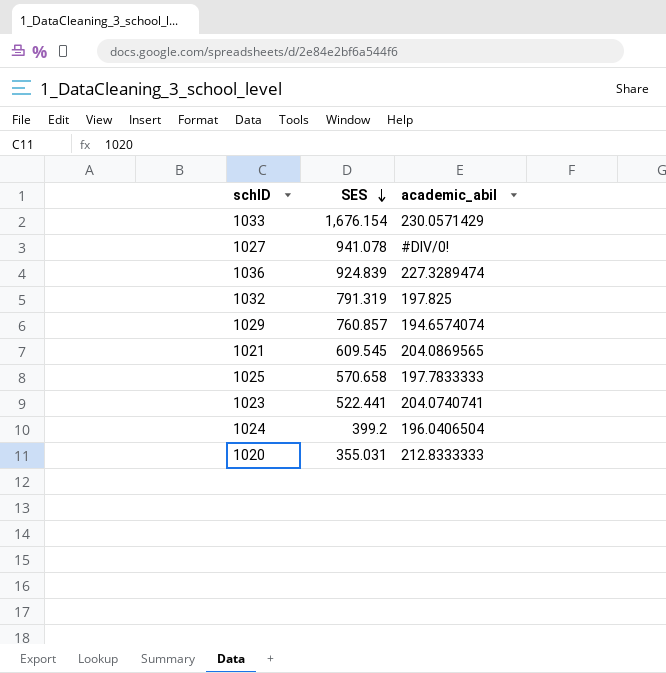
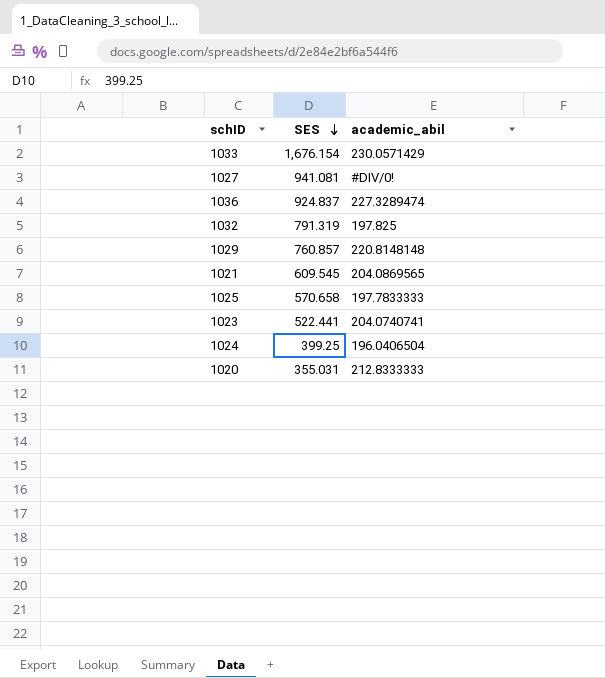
1027 | SES: 941.078 -> 941.081
1036 | SES: 924.839 -> 924.837
1029 | academic_abil: 194.6574074 -> 220.8148148
1024 | SES: 399.2 -> 399.25

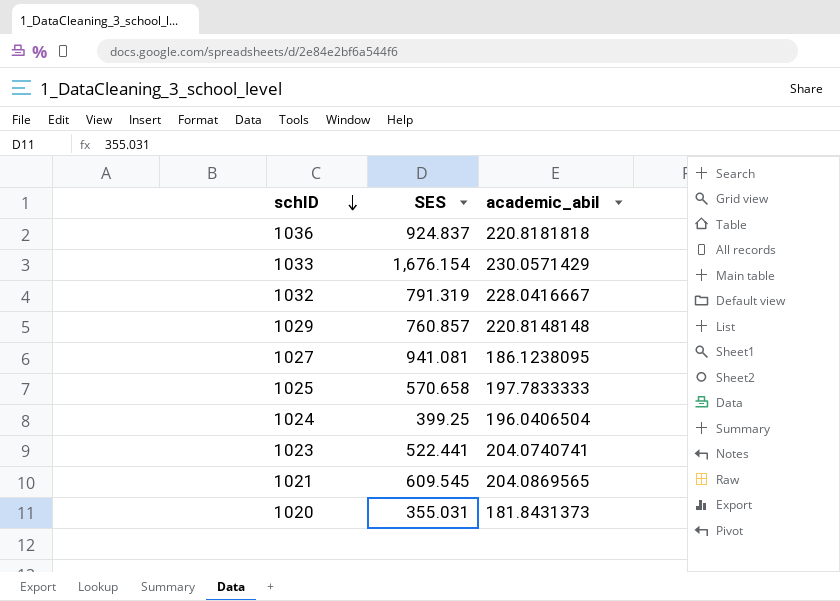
row order: SES descending -> schID descending
1036 | academic_abil: 227.3289474 -> 220.8181818
1032 | academic_abil: 197.825 -> 228.0416667
1027 | academic_abil: #DIV/0! -> 186.1238095
1020 | academic_abil: 212.8333333 -> 181.8431373

